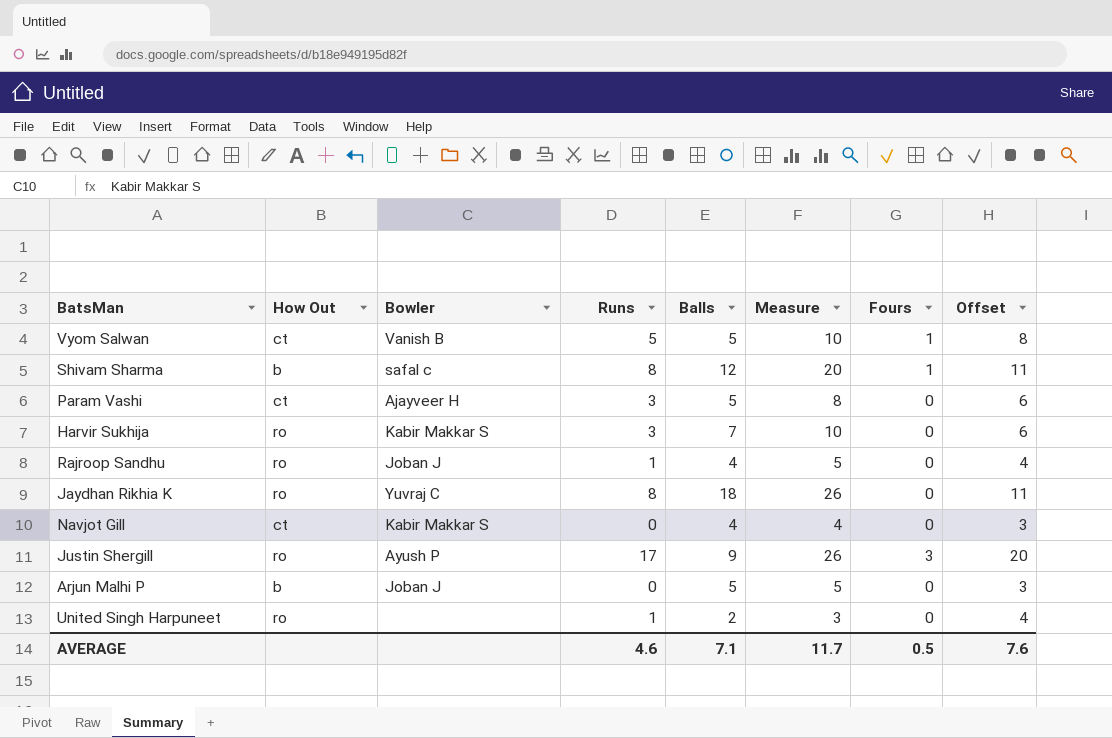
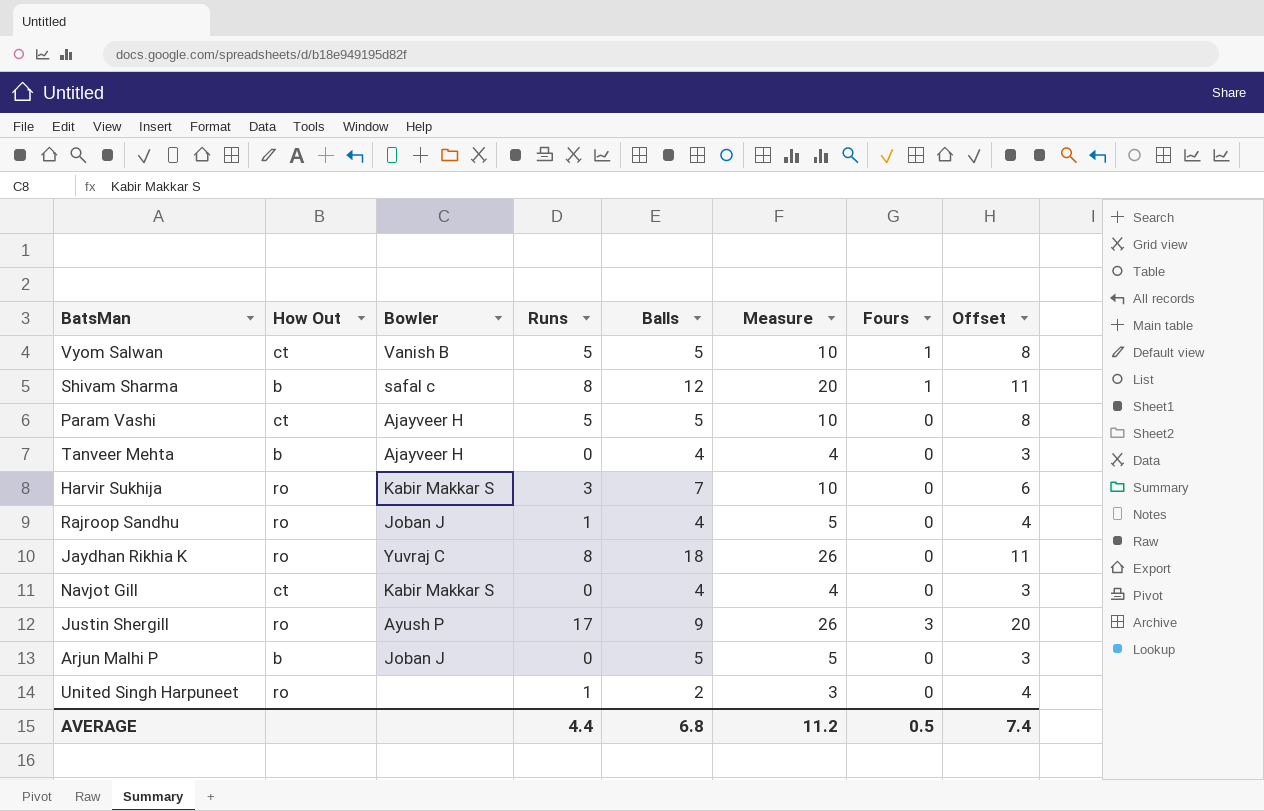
Param Vashi | Runs: 3 -> 5
Param Vashi | Measure: 8 -> 10
Param Vashi | Offset: 6 -> 8
row Tanveer Mehta: none -> b | Ajayveer H | 0 | 4 | 4 | 0 | 3
AVERAGE | Runs: 4.6 -> 4.4
AVERAGE | Balls: 7.1 -> 6.8
AVERAGE | Measure: 11.7 -> 11.2
AVERAGE | Offset: 7.6 -> 7.4

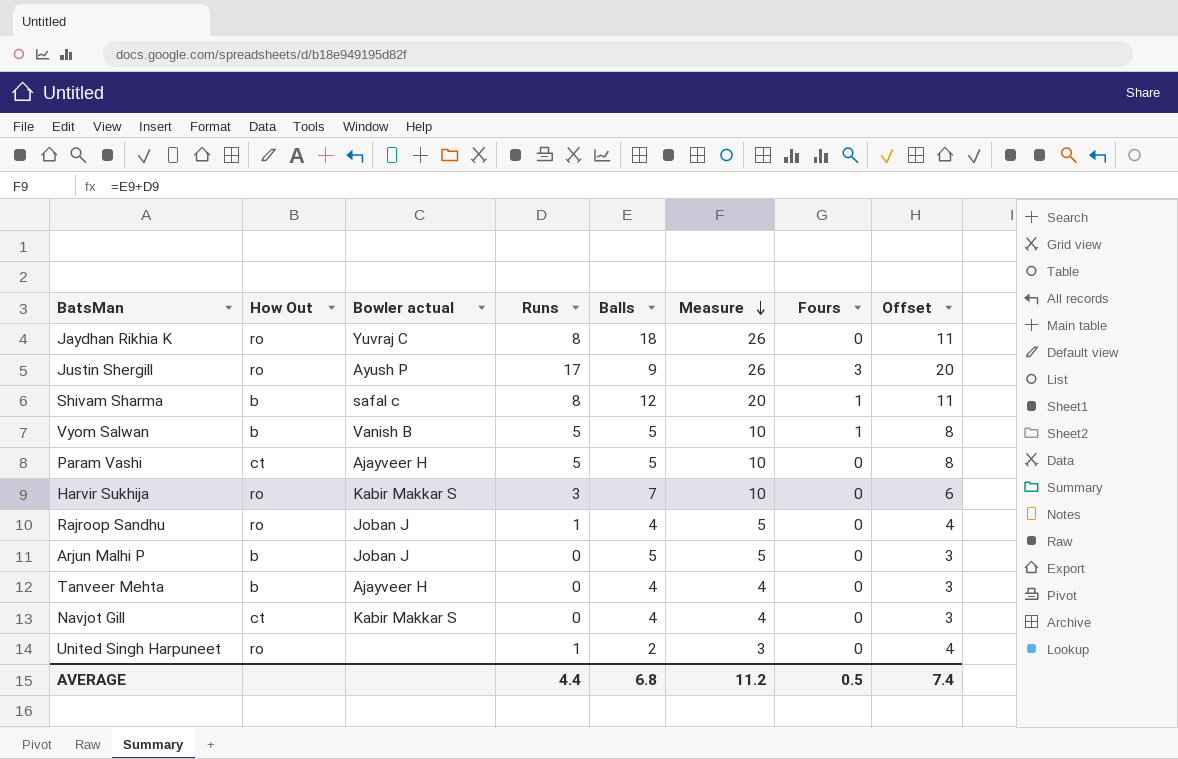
row order: none -> Measure descending
column name: Bowler -> Bowler actual
Vyom Salwan | How Out: ct -> b

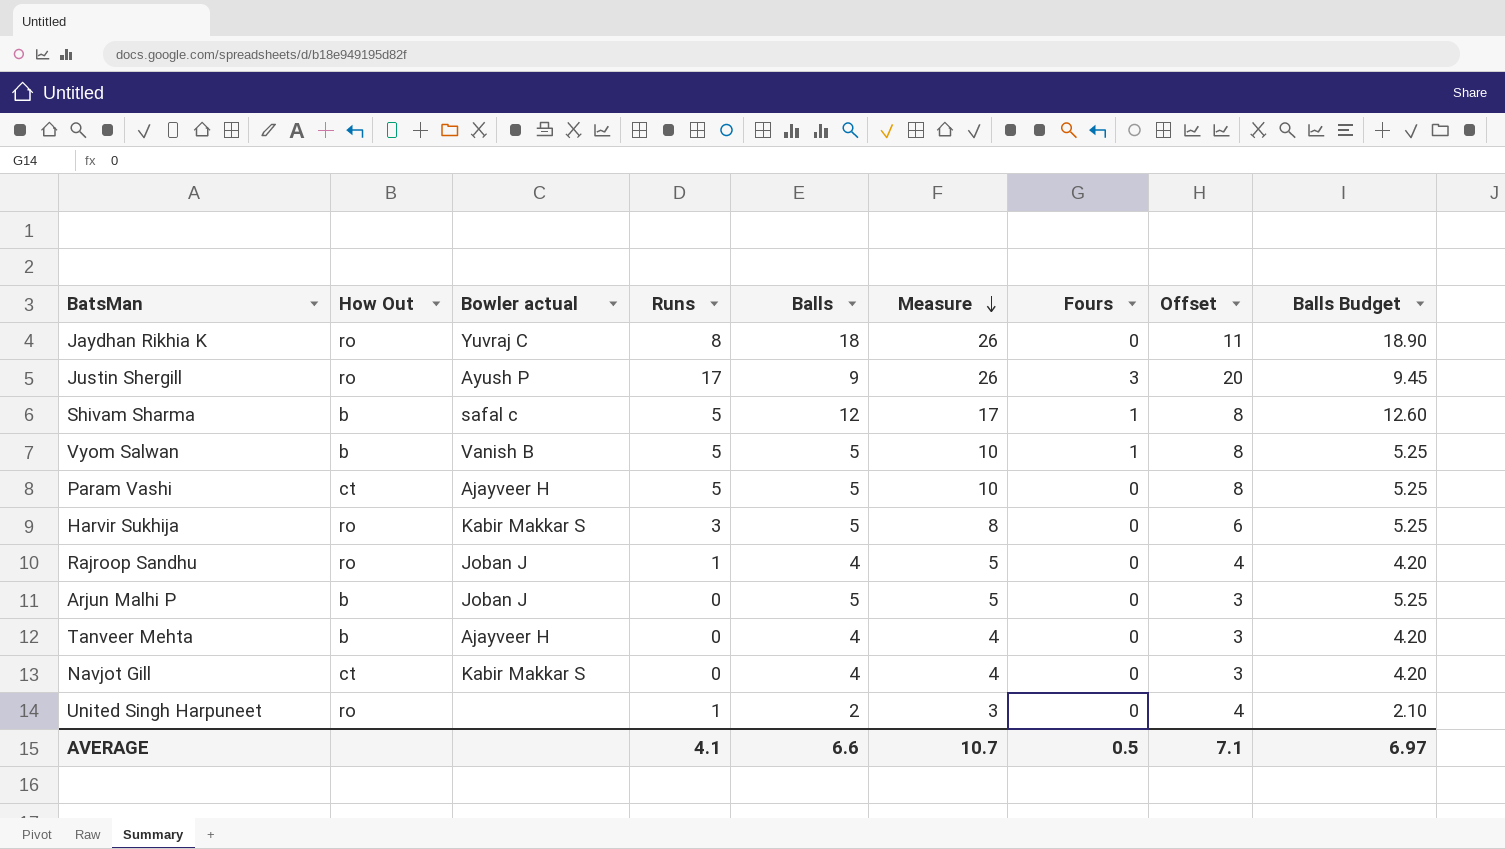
column Balls Budget | formula: none -> [Balls] * 1.05
Shivam Sharma | Runs: 8 -> 5
Shivam Sharma | Measure: 20 -> 17
Shivam Sharma | Offset: 11 -> 8
Harvir Sukhija | Balls: 7 -> 5
Harvir Sukhija | Measure: 10 -> 8
AVERAGE | Runs: 4.4 -> 4.1
AVERAGE | Balls: 6.8 -> 6.6
AVERAGE | Measure: 11.2 -> 10.7
AVERAGE | Offset: 7.4 -> 7.1

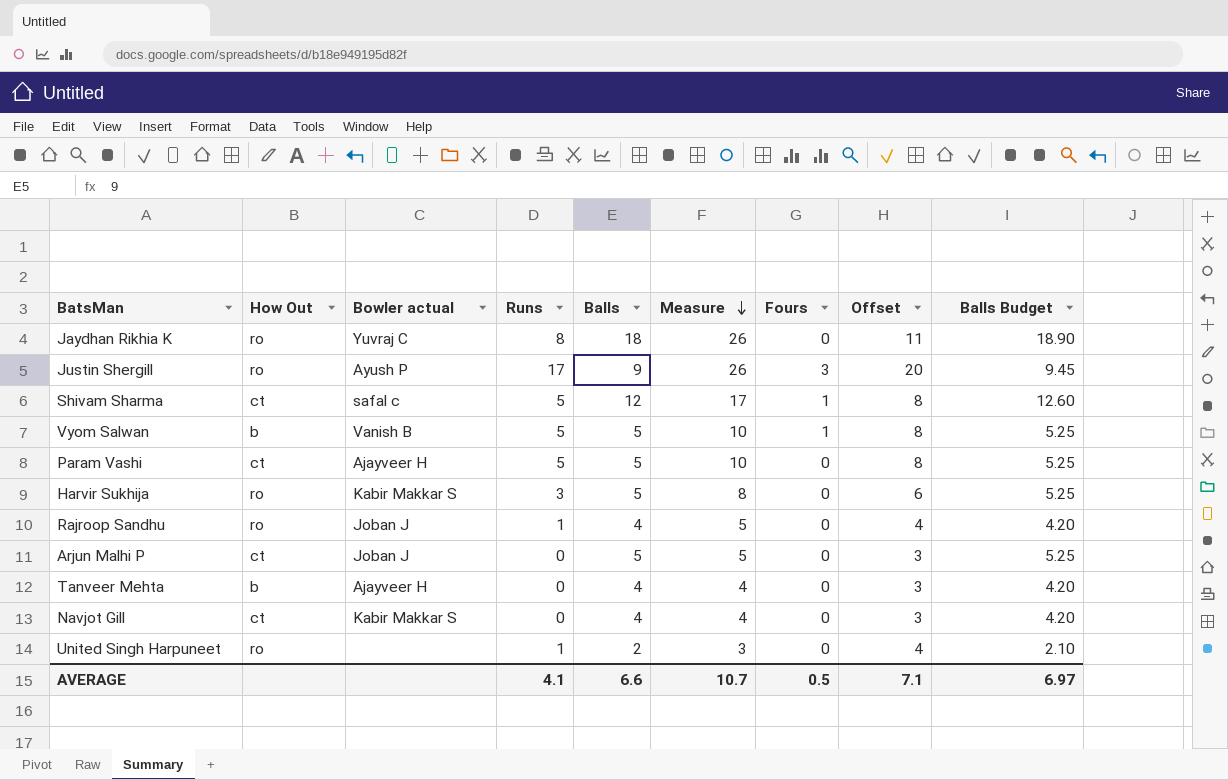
Shivam Sharma | How Out: b -> ct
Arjun Malhi P | How Out: b -> ct

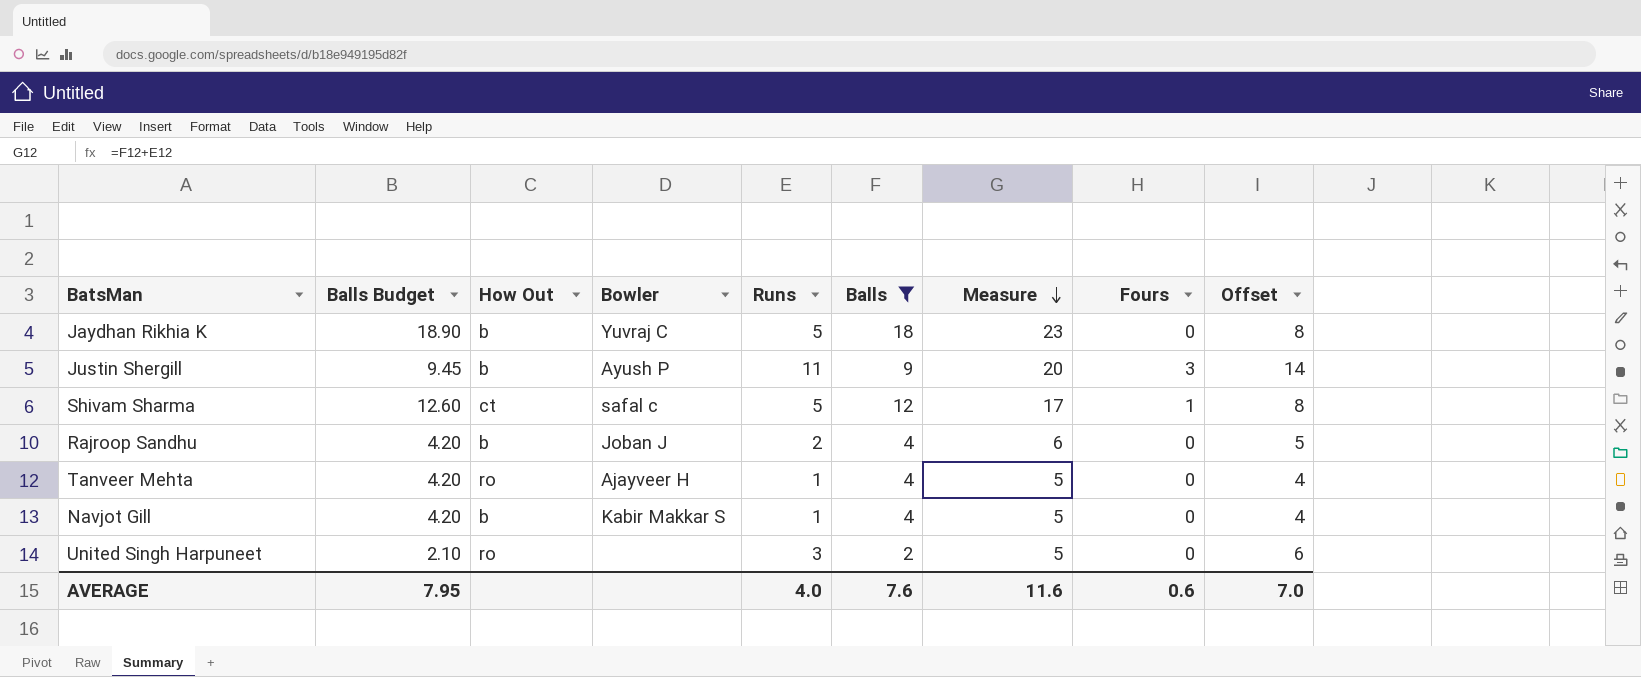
filter: none -> Balls != 5
column Balls Budget | position: 9 -> 2
column name: Bowler actual -> Bowler
Jaydhan Rikhia K | How Out: ro -> b
Jaydhan Rikhia K | Runs: 8 -> 5
Jaydhan Rikhia K | Measure: 26 -> 23
Jaydhan Rikhia K | Offset: 11 -> 8
Justin Shergill | How Out: ro -> b
Justin Shergill | Runs: 17 -> 11
Justin Shergill | Measure: 26 -> 20
Justin Shergill | Offset: 20 -> 14
Rajroop Sandhu | How Out: ro -> b
Rajroop Sandhu | Runs: 1 -> 2
Rajroop Sandhu | Measure: 5 -> 6
Rajroop Sandhu | Offset: 4 -> 5
Tanveer Mehta | How Out: b -> ro
Tanveer Mehta | Runs: 0 -> 1
Tanveer Mehta | Measure: 4 -> 5
Tanveer Mehta | Offset: 3 -> 4
Navjot Gill | How Out: ct -> b
Navjot Gill | Runs: 0 -> 1
Navjot Gill | Measure: 4 -> 5
Navjot Gill | Offset: 3 -> 4
United Singh Harpuneet | Runs: 1 -> 3
United Singh Harpuneet | Measure: 3 -> 5
United Singh Harpuneet | Offset: 4 -> 6
AVERAGE | Balls Budget: 6.97 -> 7.95
AVERAGE | Runs: 4.1 -> 4.0
AVERAGE | Balls: 6.6 -> 7.6
AVERAGE | Measure: 10.7 -> 11.6
AVERAGE | Fours: 0.5 -> 0.6
AVERAGE | Offset: 7.1 -> 7.0

